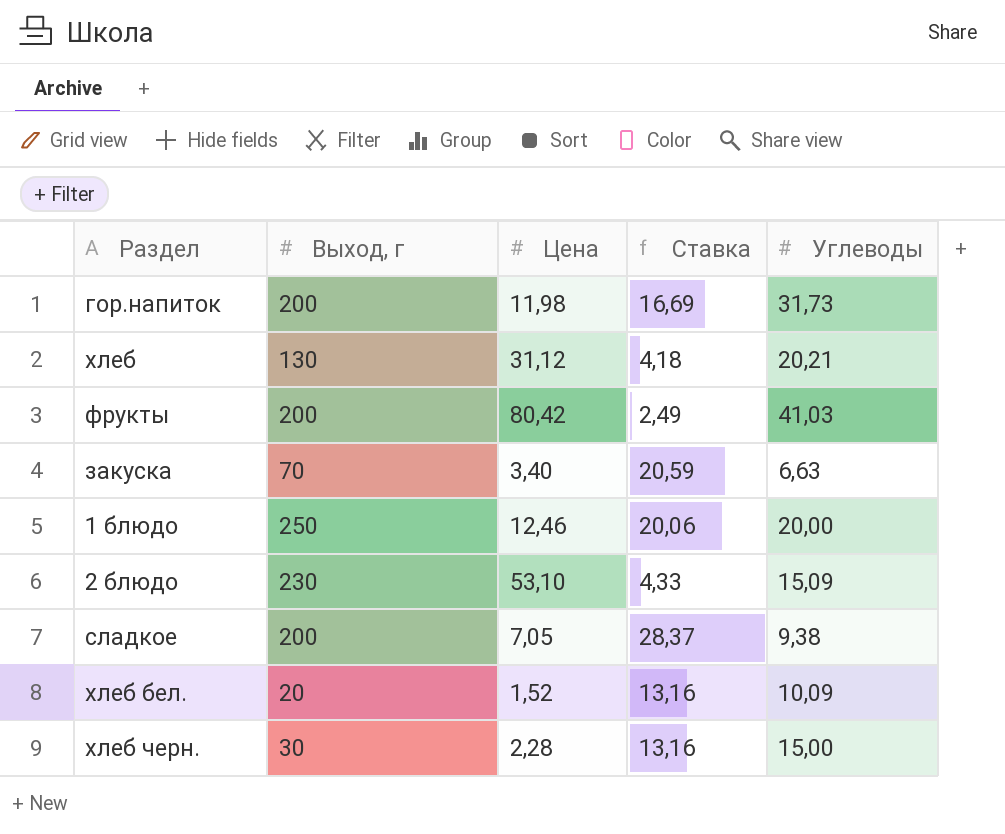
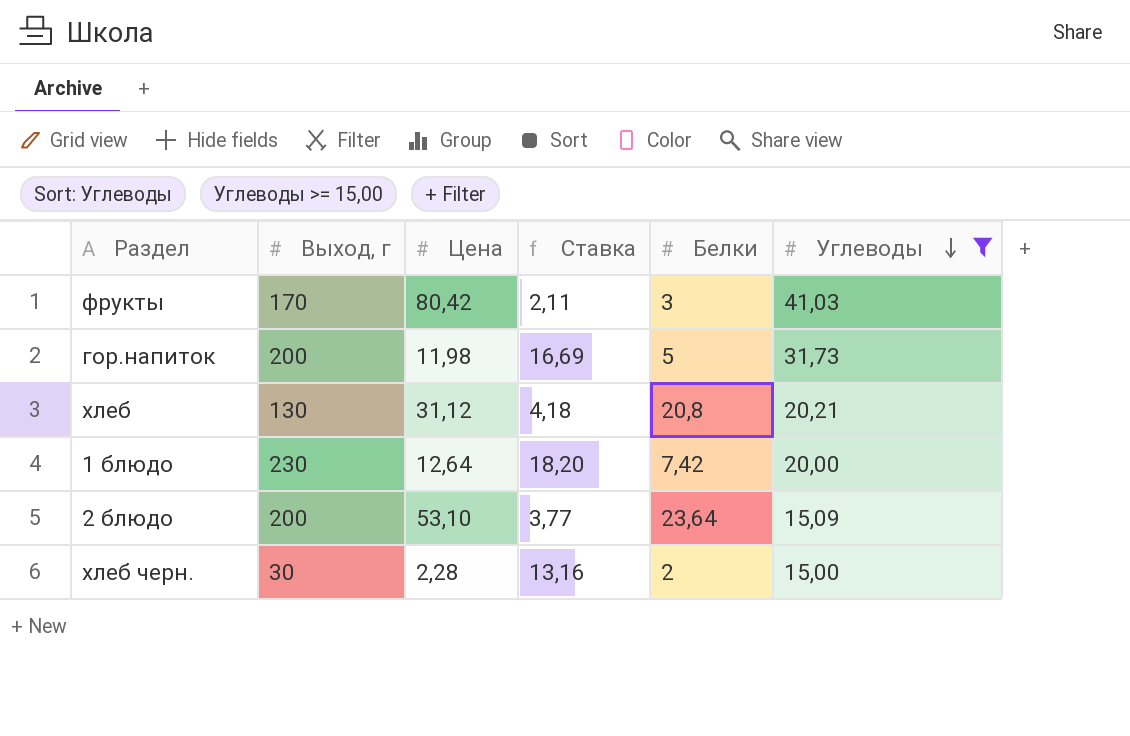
filter: none -> Углеводы >= 15,00
row order: none -> Углеводы descending
column Белки | position: none -> 5
фрукты | Выход, г: 200 -> 170
фрукты | Ставка: 2,49 -> 2,11
1 блюдо | Выход, г: 250 -> 230
1 блюдо | Цена: 12,46 -> 12,64
1 блюдо | Ставка: 20,06 -> 18,20
2 блюдо | Выход, г: 230 -> 200
2 блюдо | Ставка: 4,33 -> 3,77

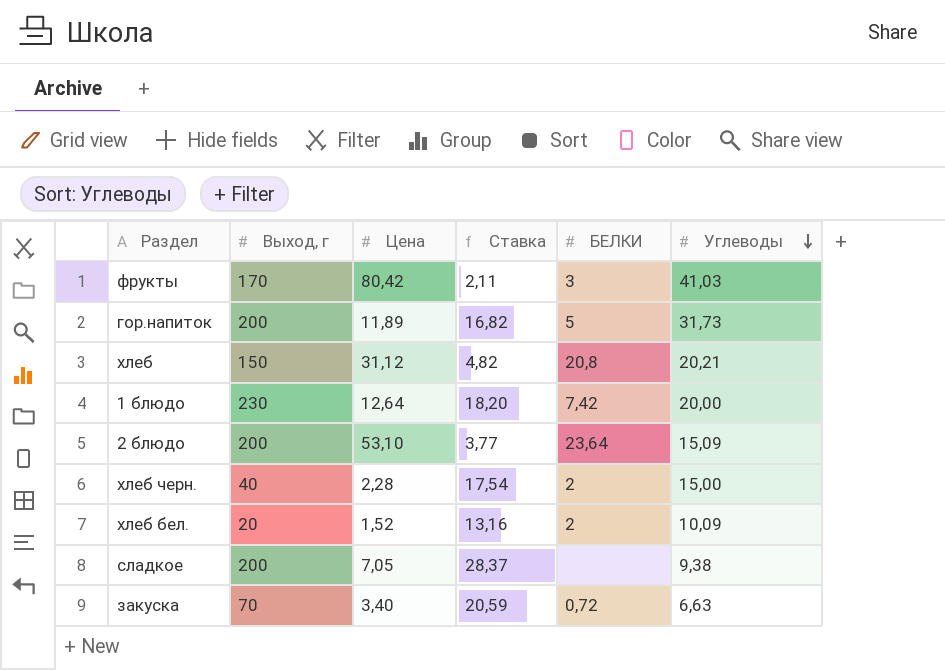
filter: Углеводы >= 15,00 -> none
column name: Белки -> БЕЛКИ
гор.напиток | Цена: 11,98 -> 11,89
гор.напиток | Ставка: 16,69 -> 16,82
хлеб | Выход, г: 130 -> 150
хлеб | Ставка: 4,18 -> 4,82
хлеб черн. | Выход, г: 30 -> 40
хлеб черн. | Ставка: 13,16 -> 17,54

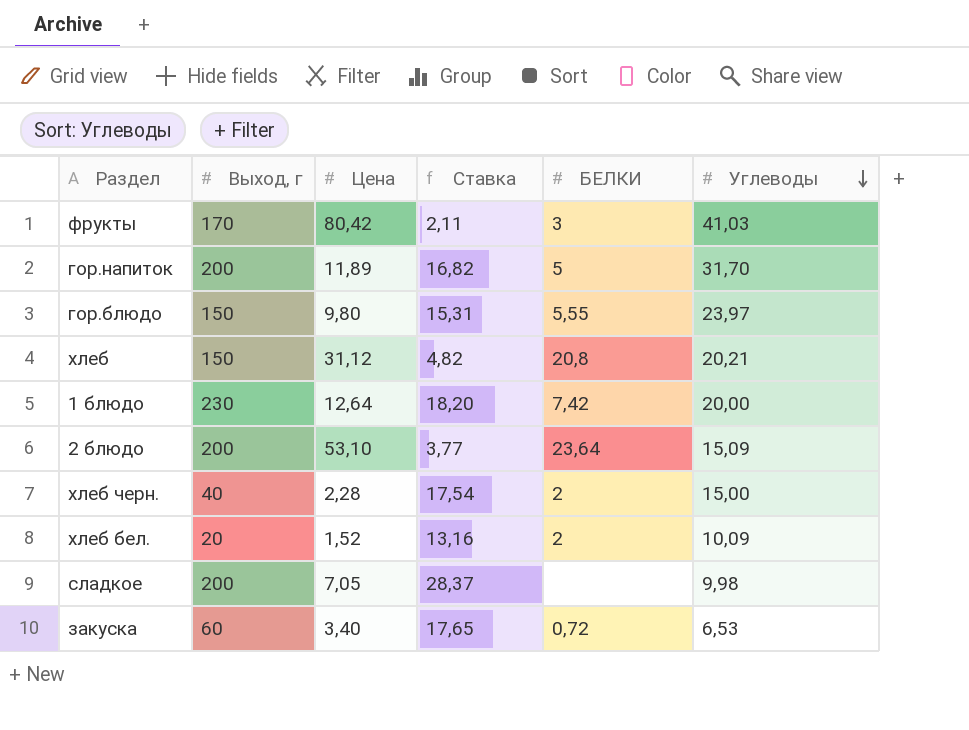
гор.напиток | Углеводы: 31,73 -> 31,70
row гор.блюдо: none -> 150 | 9,80 | 15,31 | 5,55 | 23,97
сладкое | Углеводы: 9,38 -> 9,98
закуска | Выход, г: 70 -> 60
закуска | Ставка: 20,59 -> 17,65
закуска | Углеводы: 6,63 -> 6,53

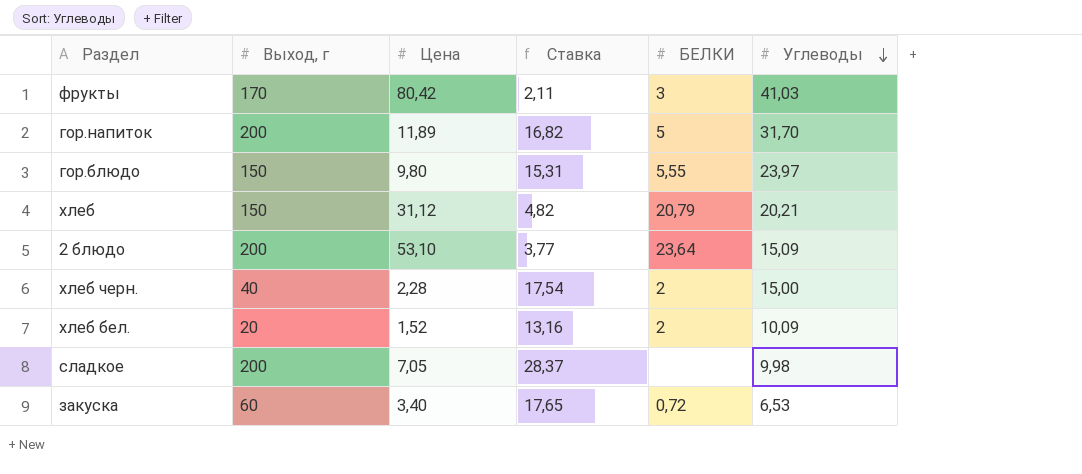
row 1 блюдо: 230 | 12,64 | 18,20 | 7,42 | 20,00 -> none
хлеб | БЕЛКИ: 20,8 -> 20,79

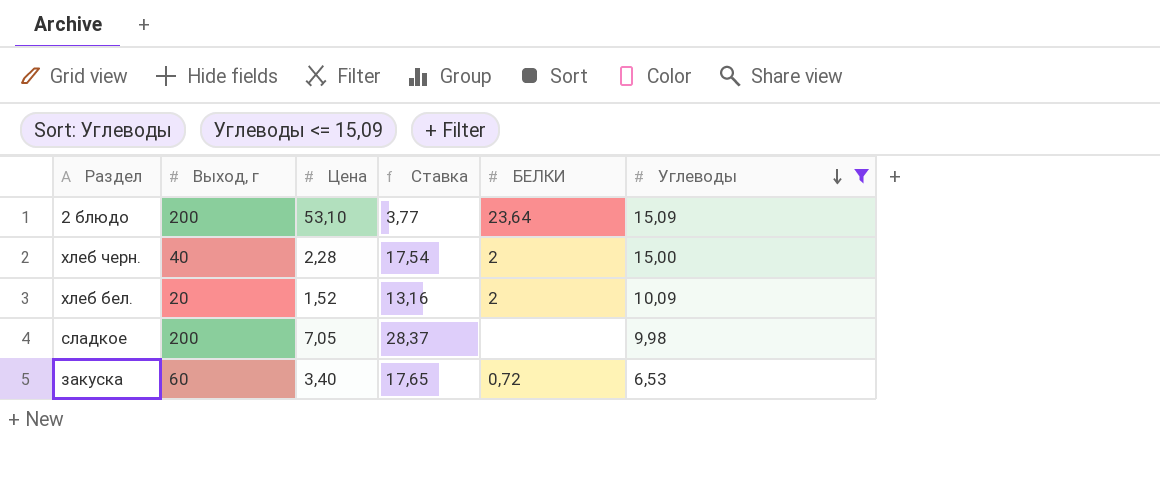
filter: none -> Углеводы <= 15,09

